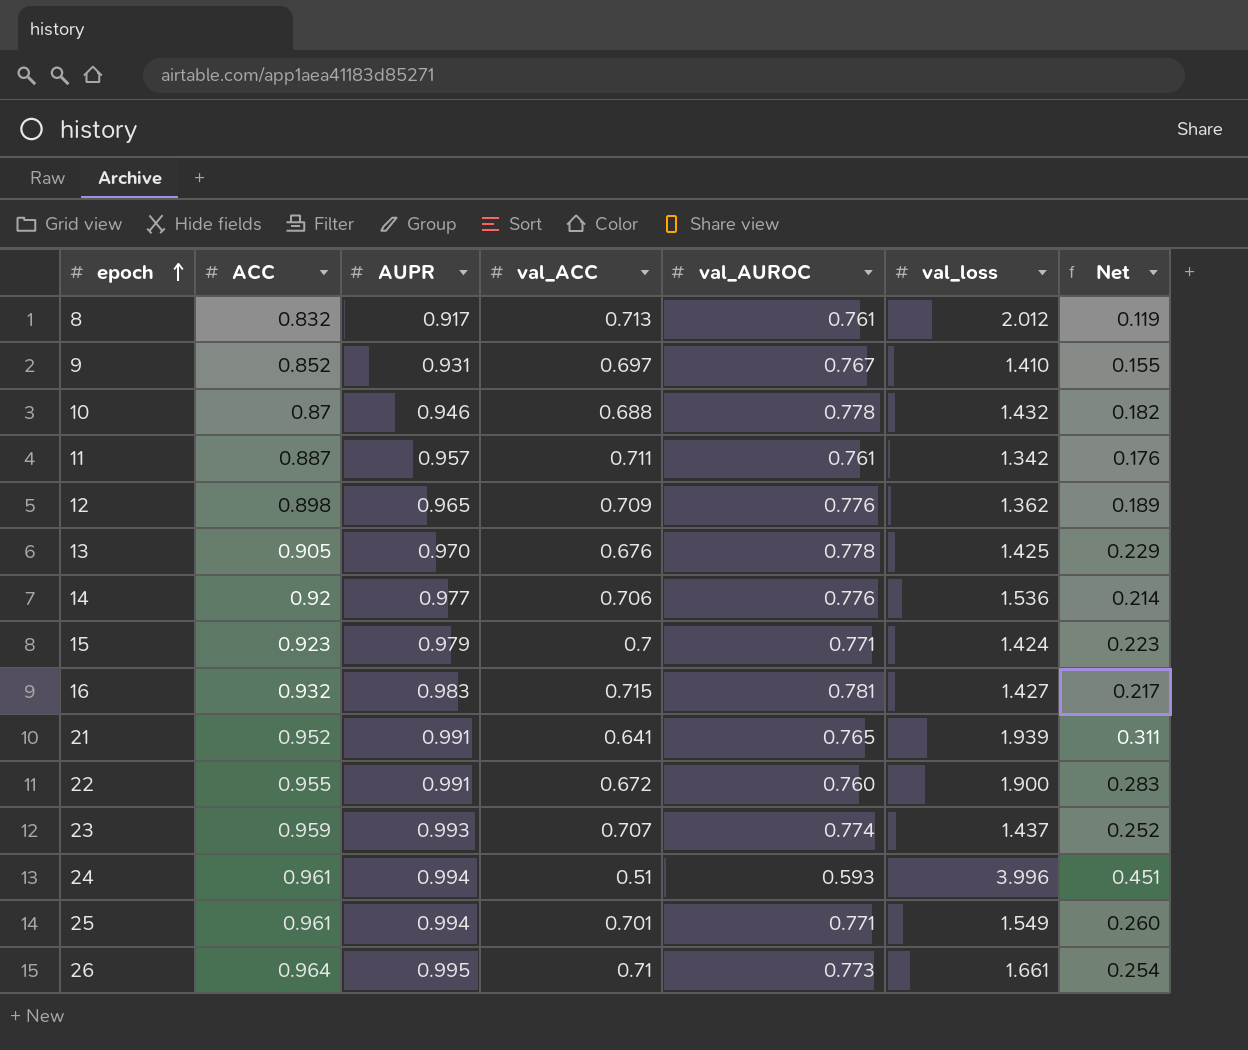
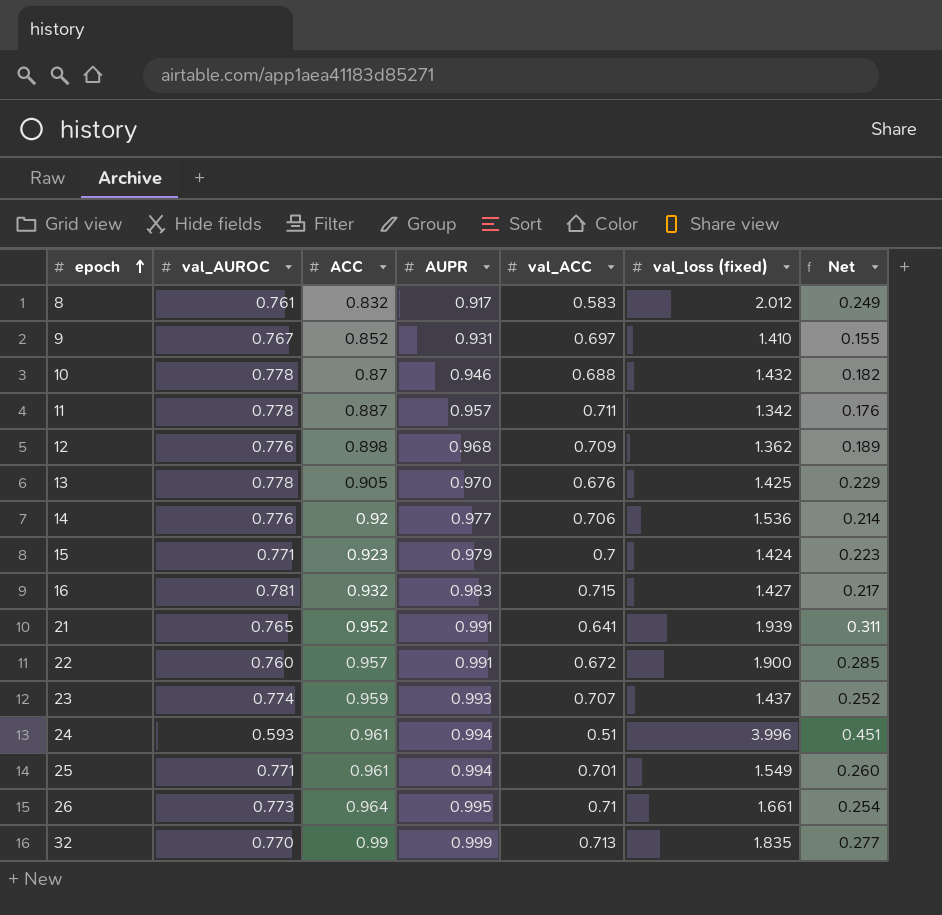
column val_AUROC | position: 5 -> 2
column name: val_loss -> val_loss (fixed)
8 | val_ACC: 0.713 -> 0.583
8 | Net: 0.119 -> 0.249
11 | val_AUROC: 0.761 -> 0.778
12 | AUPR: 0.965 -> 0.968
22 | ACC: 0.955 -> 0.957
22 | Net: 0.283 -> 0.285
row 32: none -> 0.770 | 0.99 | 0.999 | 0.713 | 1.835 | 0.277

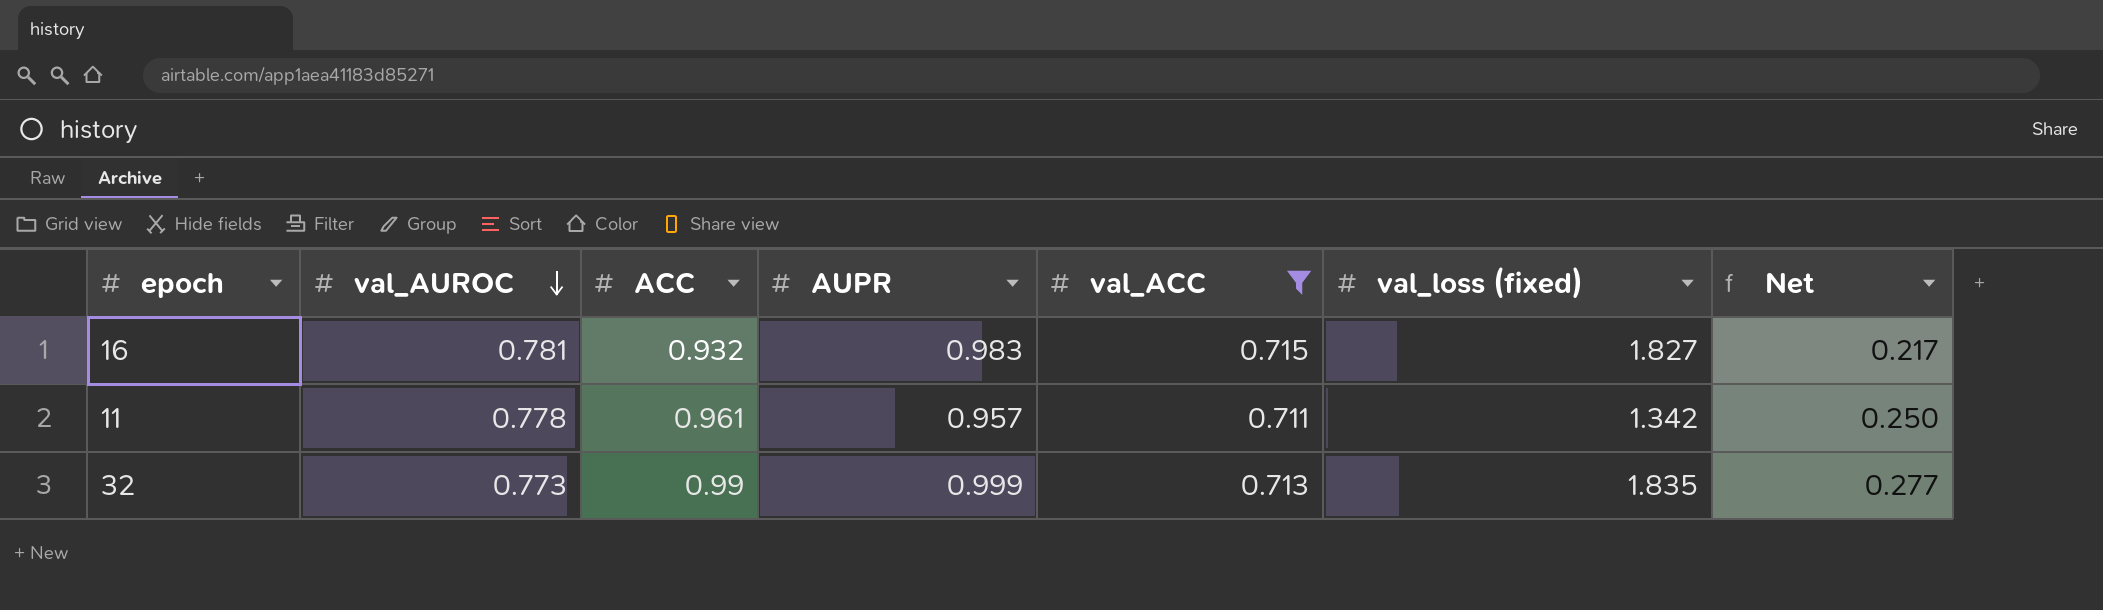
filter: none -> val_ACC >= 0.711
row order: epoch ascending -> val_AUROC descending
16 | val_loss (fixed): 1.427 -> 1.827
11 | ACC: 0.887 -> 0.961
11 | Net: 0.176 -> 0.250
32 | val_AUROC: 0.770 -> 0.773

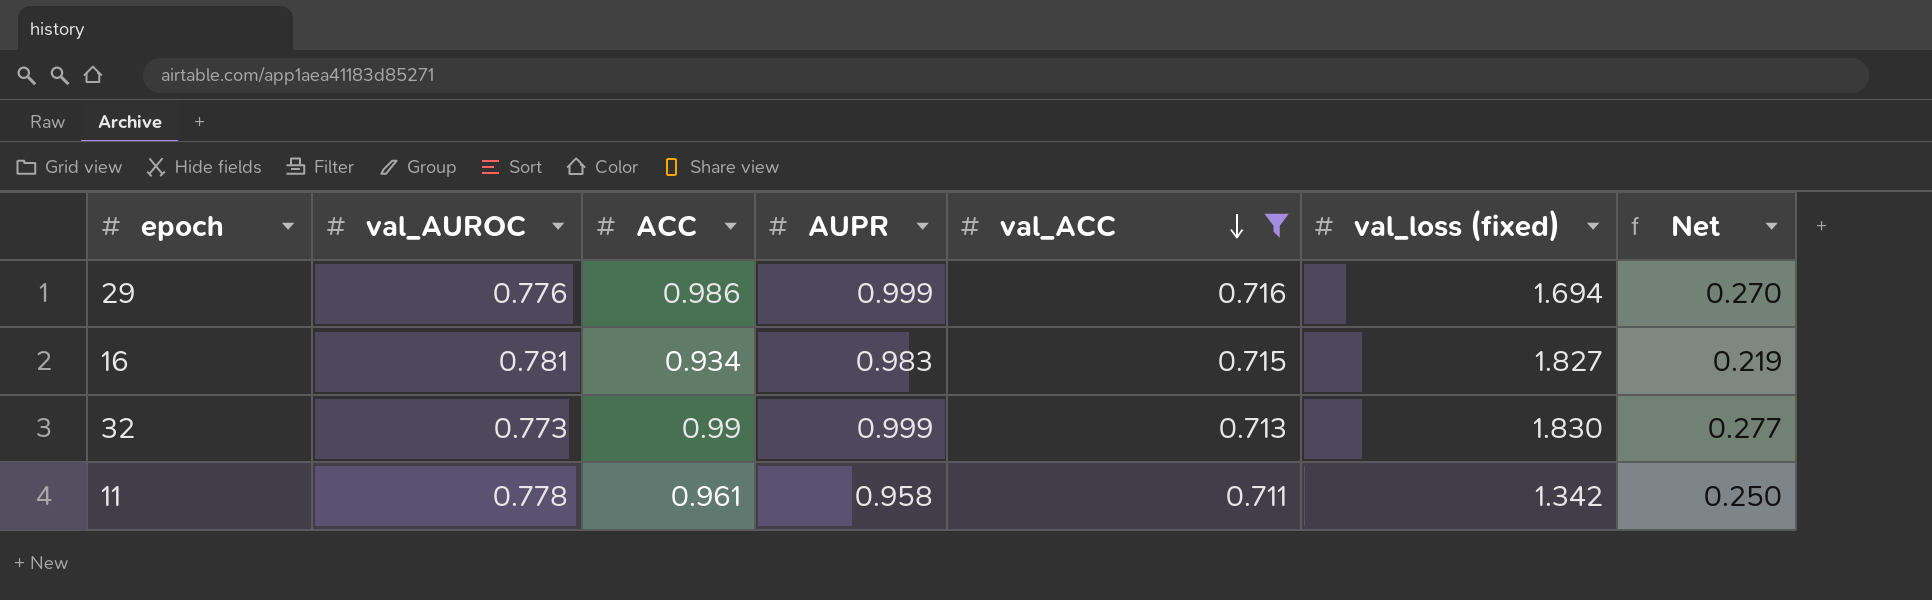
row order: val_AUROC descending -> val_ACC descending
row 29: none -> 0.776 | 0.986 | 0.999 | 0.716 | 1.694 | 0.270
16 | ACC: 0.932 -> 0.934
16 | Net: 0.217 -> 0.219
32 | val_loss (fixed): 1.835 -> 1.830
11 | AUPR: 0.957 -> 0.958

